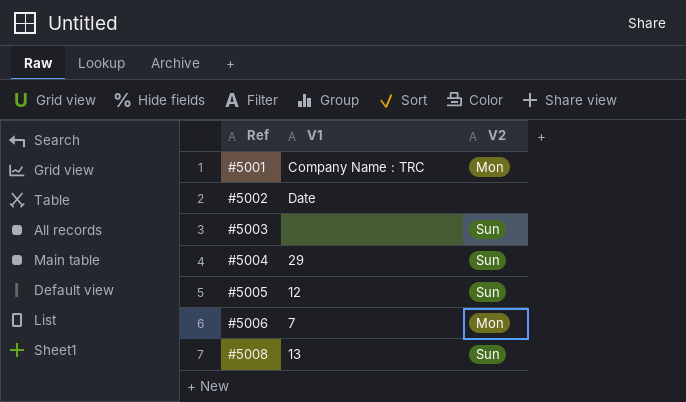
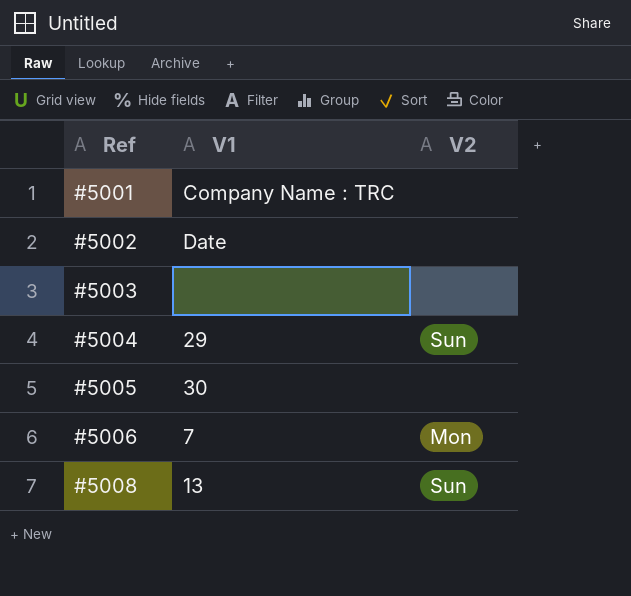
#5001 | V2: Mon -> none
#5003 | V2: Sun -> none
#5005 | V1: 12 -> 30
#5005 | V2: Sun -> none

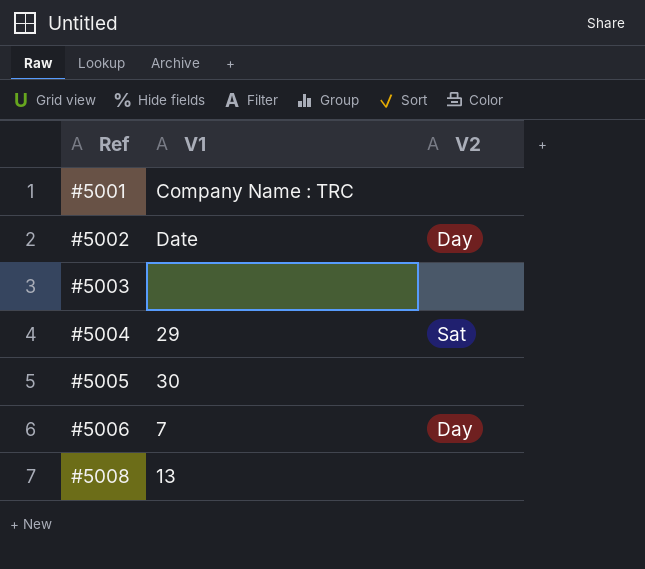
#5002 | V2: none -> Day
#5004 | V2: Sun -> Sat
#5006 | V2: Mon -> Day
#5008 | V2: Sun -> none

